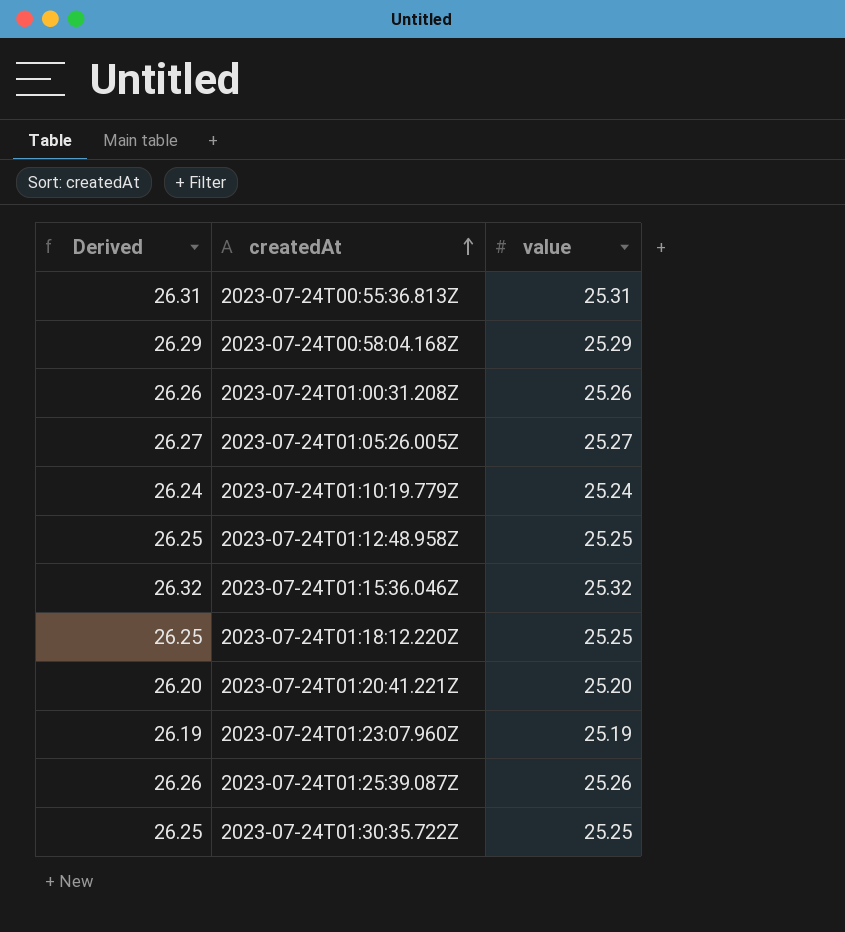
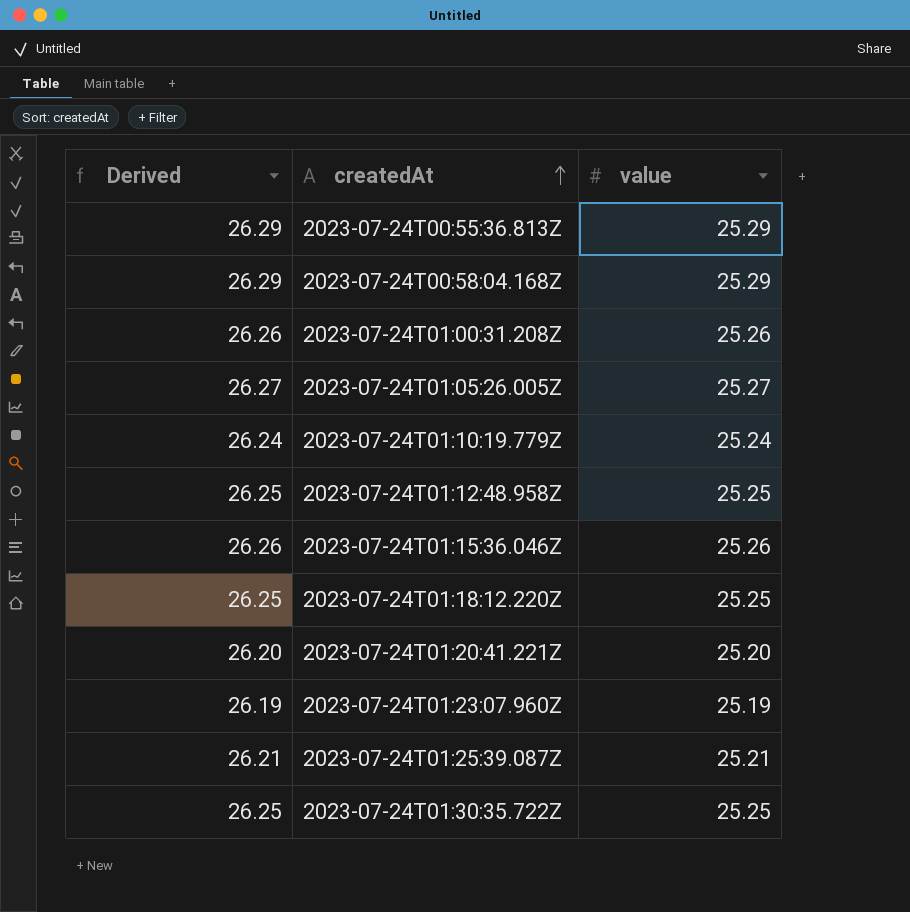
2023-07-24T00:55:36.813Z | Derived: 26.31 -> 26.29
2023-07-24T00:55:36.813Z | value: 25.31 -> 25.29
2023-07-24T01:15:36.046Z | Derived: 26.32 -> 26.26
2023-07-24T01:15:36.046Z | value: 25.32 -> 25.26
2023-07-24T01:25:39.087Z | Derived: 26.26 -> 26.21
2023-07-24T01:25:39.087Z | value: 25.26 -> 25.21

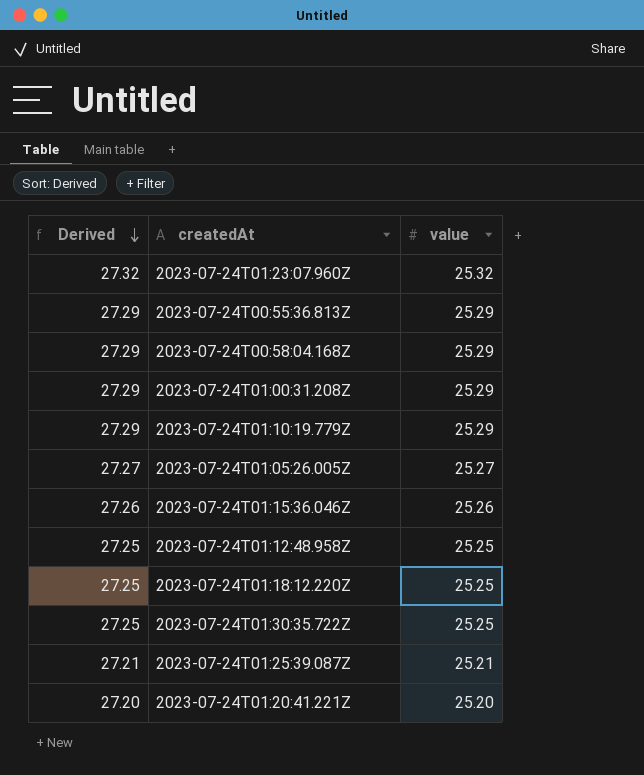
row order: createdAt ascending -> Derived descending
column Derived | formula: [value] + 1 -> [value] + 2
2023-07-24T01:23:07.960Z | value: 25.19 -> 25.32
2023-07-24T01:00:31.208Z | value: 25.26 -> 25.29
2023-07-24T01:10:19.779Z | value: 25.24 -> 25.29

